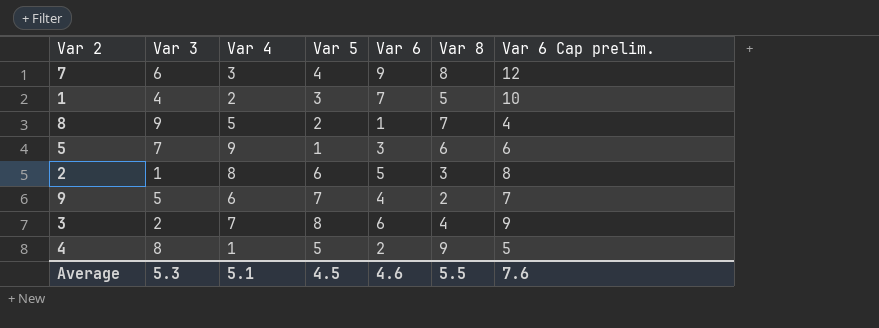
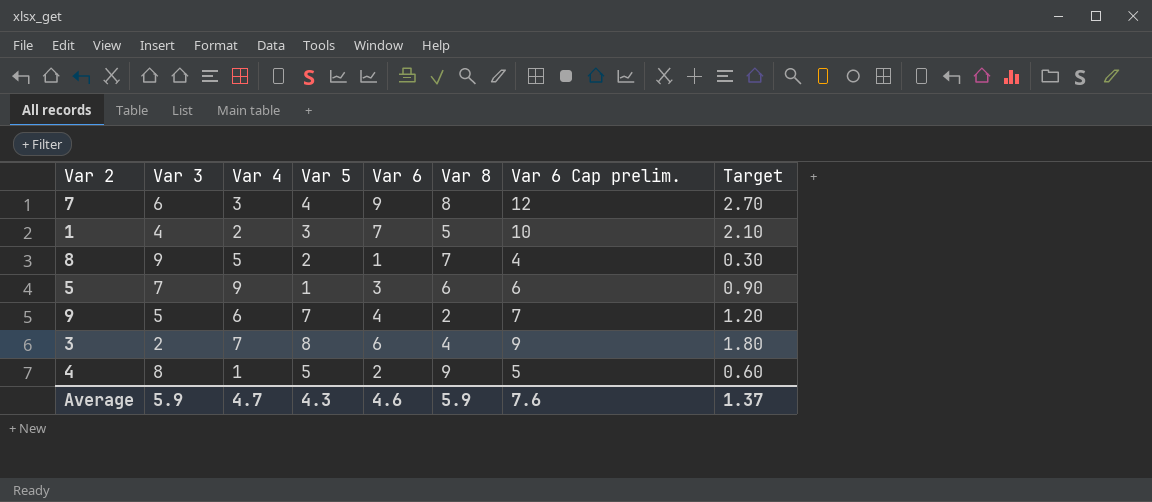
column Target | formula: none -> [Var 6] * 0.3
row 2: 1 | 8 | 6 | 5 | 3 | 8 -> none
Average | Var 3: 5.3 -> 5.9
Average | Var 4: 5.1 -> 4.7
Average | Var 5: 4.5 -> 4.3
Average | Var 8: 5.5 -> 5.9

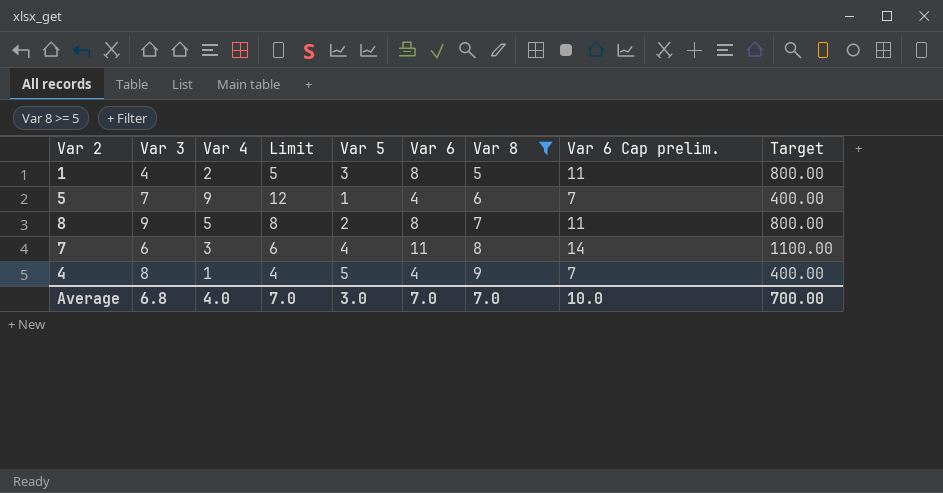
filter: none -> Var 8 >= 5
row order: none -> Var 8 ascending
column Limit | formula: none -> [Var 4] + 3
column Target | formula: [Var 6] * 0.3 -> [Var 6] * 100
1 | Var 6: 7 -> 8
1 | Var 6 Cap prelim.: 10 -> 11
5 | Var 6: 3 -> 4
5 | Var 6 Cap prelim.: 6 -> 7
8 | Var 6: 1 -> 8
8 | Var 6 Cap prelim.: 4 -> 11
7 | Var 6: 9 -> 11
7 | Var 6 Cap prelim.: 12 -> 14
4 | Var 6: 2 -> 4
4 | Var 6 Cap prelim.: 5 -> 7
Average | Var 3: 5.9 -> 6.8
Average | Var 4: 4.7 -> 4.0
Average | Var 5: 4.3 -> 3.0
Average | Var 6: 4.6 -> 7.0
Average | Var 8: 5.9 -> 7.0
Average | Var 6 Cap prelim.: 7.6 -> 10.0
Average | Target: 1.37 -> 700.00

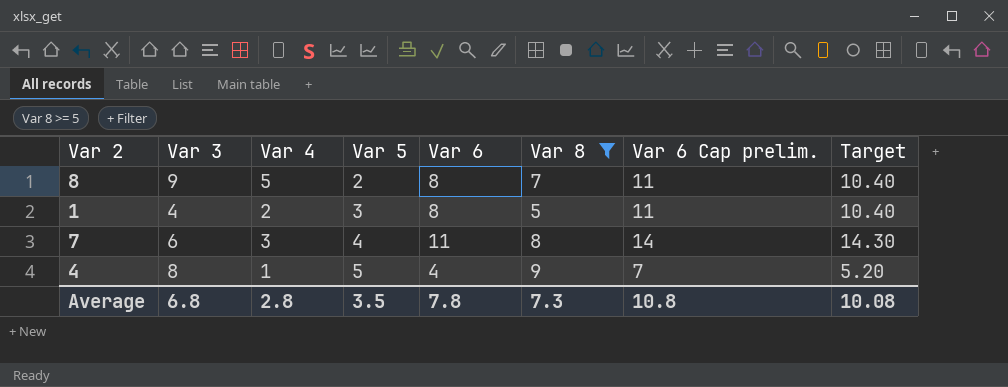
row order: Var 8 ascending -> Var 5 ascending
column Limit | formula: [Var 4] + 3 -> none
column Target | formula: [Var 6] * 100 -> [Var 6] * 1.3
row 5: 7 | 9 | 12 | 1 | 4 | 6 | 7 | 400.00 -> none
Average | Var 4: 4.0 -> 2.8
Average | Var 5: 3.0 -> 3.5
Average | Var 6: 7.0 -> 7.8
Average | Var 8: 7.0 -> 7.3
Average | Var 6 Cap prelim.: 10.0 -> 10.8
Average | Target: 700.00 -> 10.08

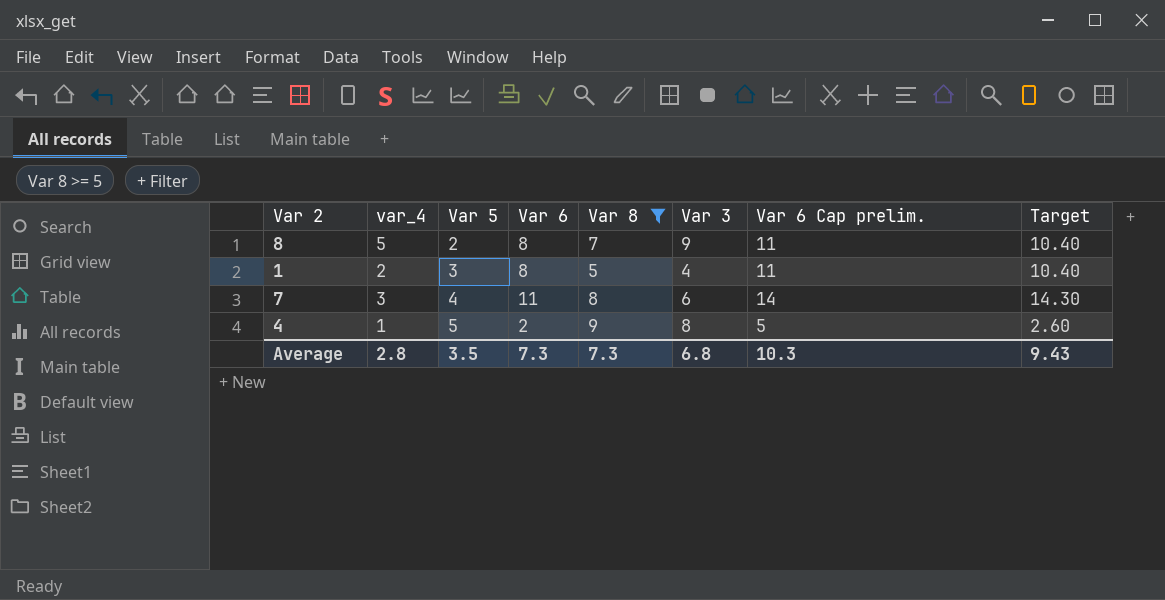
column name: Var 4 -> var_4
column Var 3 | position: 2 -> 6
4 | Var 6: 4 -> 2
4 | Var 6 Cap prelim.: 7 -> 5
4 | Target: 5.20 -> 2.60
Average | Var 6: 7.8 -> 7.3
Average | Var 6 Cap prelim.: 10.8 -> 10.3
Average | Target: 10.08 -> 9.43

